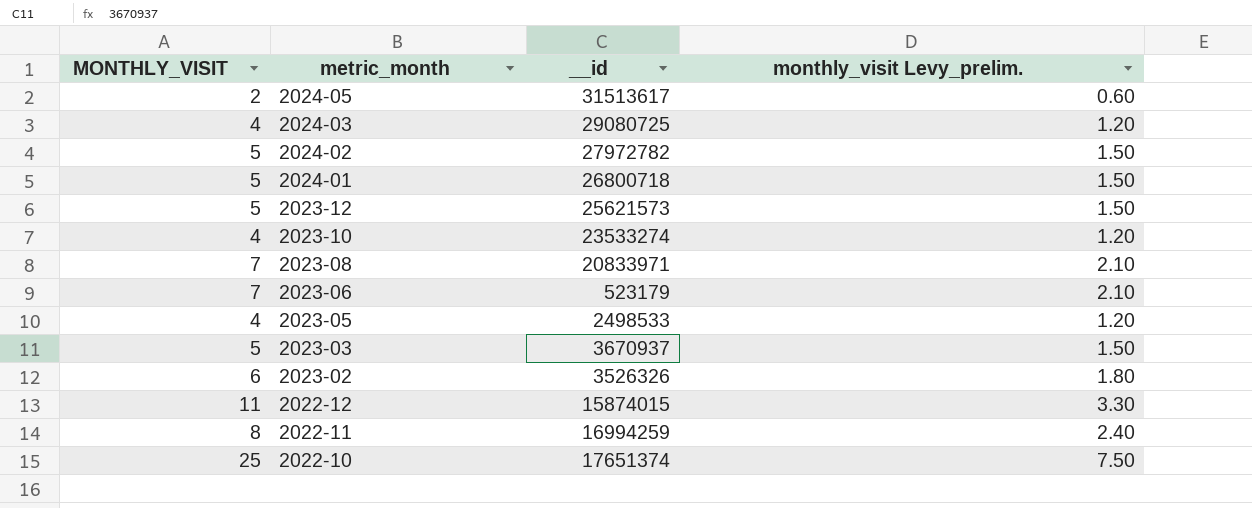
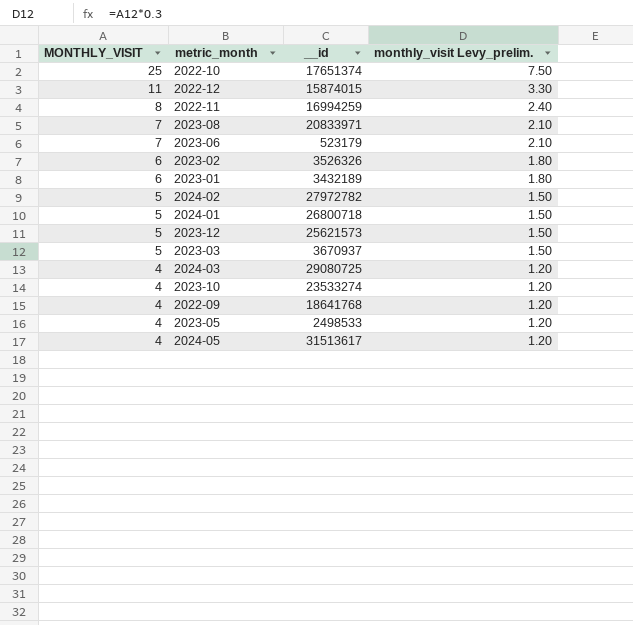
row order: metric_month descending -> MONTHLY_VISIT descending
row 2023-01: none -> 6 | 3432189 | 1.80
row 2022-09: none -> 4 | 18641768 | 1.20
2024-05 | MONTHLY_VISIT: 2 -> 4
2024-05 | monthly_visit Levy_prelim.: 0.60 -> 1.20

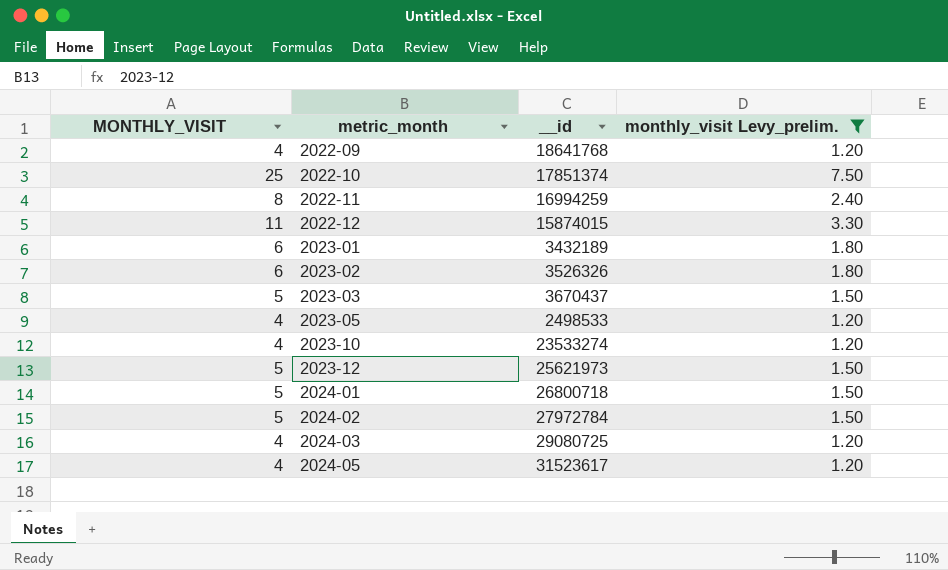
filter: none -> monthly_visit Levy_prelim. != 2.10
row order: MONTHLY_VISIT descending -> metric_month ascending
2022-10 | __id: 17651374 -> 17851374
2023-03 | __id: 3670937 -> 3670437
2023-12 | __id: 25621573 -> 25621973
2024-02 | __id: 27972782 -> 27972784
2024-05 | __id: 31513617 -> 31523617

